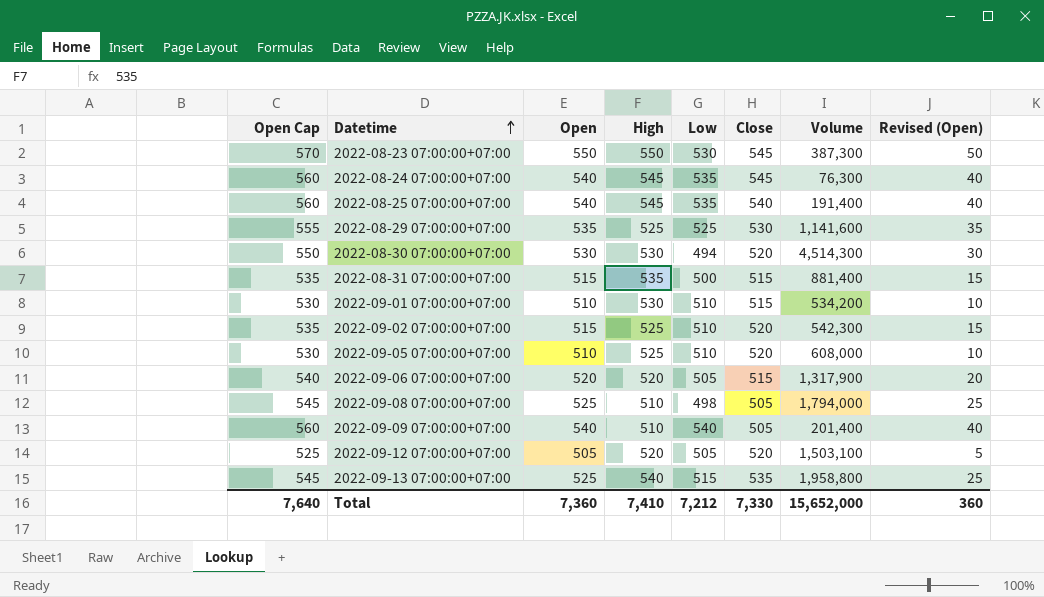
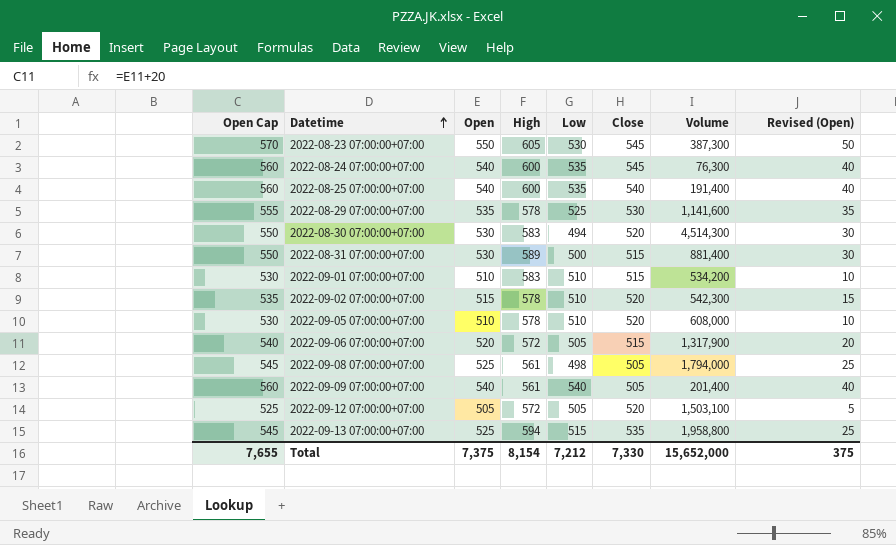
2022-08-23 07:00:00+07:00 | High: 550 -> 605
2022-08-24 07:00:00+07:00 | High: 545 -> 600
2022-08-25 07:00:00+07:00 | High: 545 -> 600
2022-08-29 07:00:00+07:00 | High: 525 -> 578
2022-08-30 07:00:00+07:00 | High: 530 -> 583
2022-08-31 07:00:00+07:00 | Open Cap: 535 -> 550
2022-08-31 07:00:00+07:00 | Open: 515 -> 530
2022-08-31 07:00:00+07:00 | High: 535 -> 589
2022-08-31 07:00:00+07:00 | Revised (Open): 15 -> 30
2022-09-01 07:00:00+07:00 | High: 530 -> 583
2022-09-02 07:00:00+07:00 | High: 525 -> 578
2022-09-05 07:00:00+07:00 | High: 525 -> 578
2022-09-06 07:00:00+07:00 | High: 520 -> 572
2022-09-08 07:00:00+07:00 | High: 510 -> 561
2022-09-09 07:00:00+07:00 | High: 510 -> 561
2022-09-12 07:00:00+07:00 | High: 520 -> 572
2022-09-13 07:00:00+07:00 | High: 540 -> 594
Total | Open Cap: 7,640 -> 7,655
Total | Open: 7,360 -> 7,375
Total | High: 7,410 -> 8,154
Total | Revised (Open): 360 -> 375

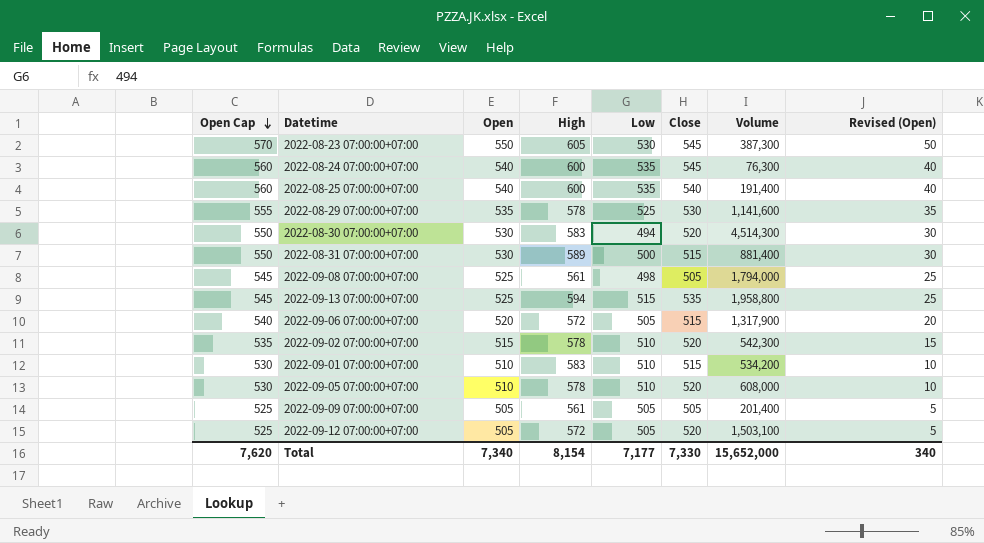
row order: Datetime ascending -> Open Cap descending
2022-09-09 07:00:00+07:00 | Open Cap: 560 -> 525
2022-09-09 07:00:00+07:00 | Open: 540 -> 505
2022-09-09 07:00:00+07:00 | Low: 540 -> 505
2022-09-09 07:00:00+07:00 | Revised (Open): 40 -> 5
Total | Open Cap: 7,655 -> 7,620
Total | Open: 7,375 -> 7,340
Total | Low: 7,212 -> 7,177
Total | Revised (Open): 375 -> 340

